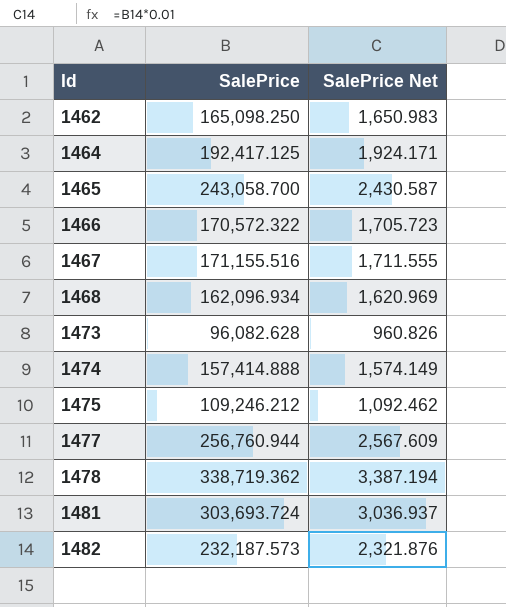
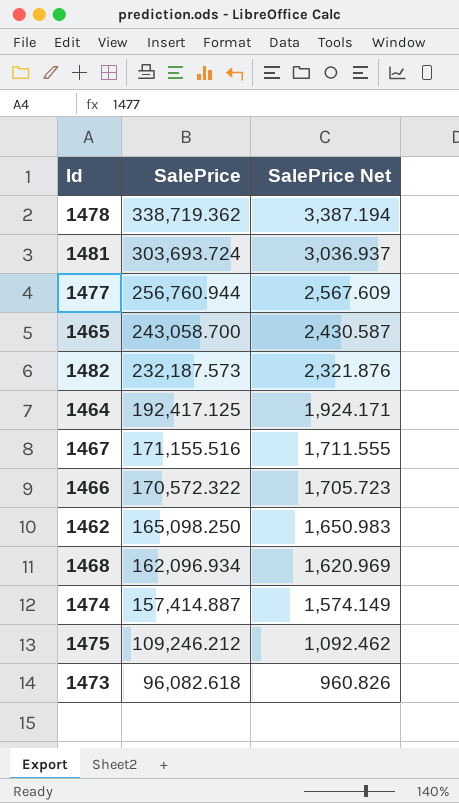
row order: Id ascending -> SalePrice descending
1474 | SalePrice: 157,414.888 -> 157,414.887
1473 | SalePrice: 96,082.628 -> 96,082.618

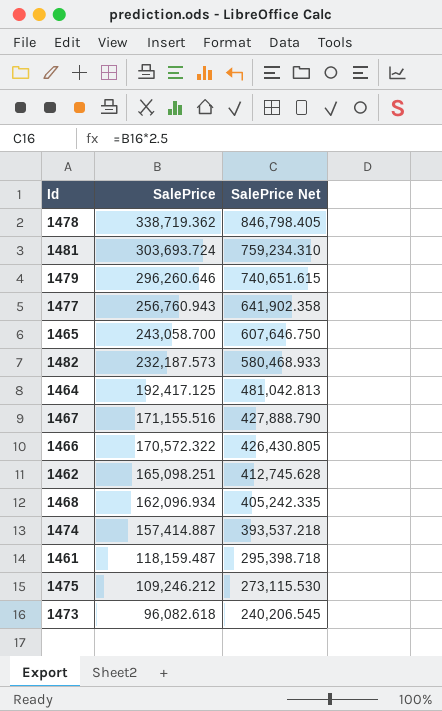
column SalePrice Net | formula: [SalePrice] * 0.01 -> [SalePrice] * 2.5
row 1479: none -> 296,260.646 | 740,651.615
1477 | SalePrice: 256,760.944 -> 256,760.943
1462 | SalePrice: 165,098.250 -> 165,098.251
row 1461: none -> 118,159.487 | 295,398.718

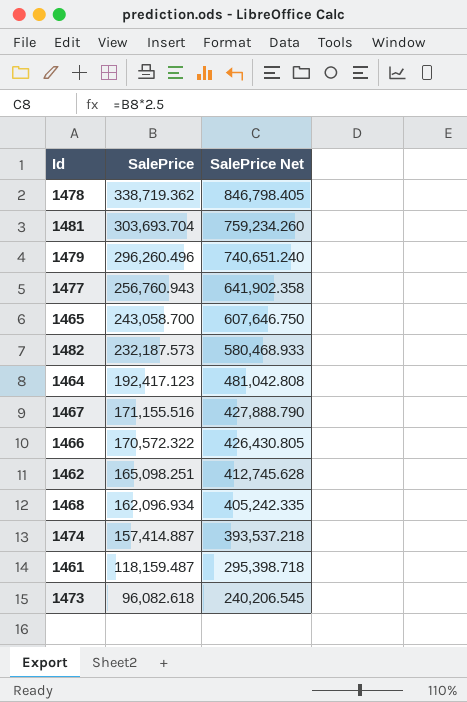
row 1475: 109,246.212 | 273,115.530 -> none
1481 | SalePrice: 303,693.724 -> 303,693.704
1481 | SalePrice Net: 759,234.310 -> 759,234.260
1479 | SalePrice: 296,260.646 -> 296,260.496
1479 | SalePrice Net: 740,651.615 -> 740,651.240
1464 | SalePrice: 192,417.125 -> 192,417.123
1464 | SalePrice Net: 481,042.813 -> 481,042.808

